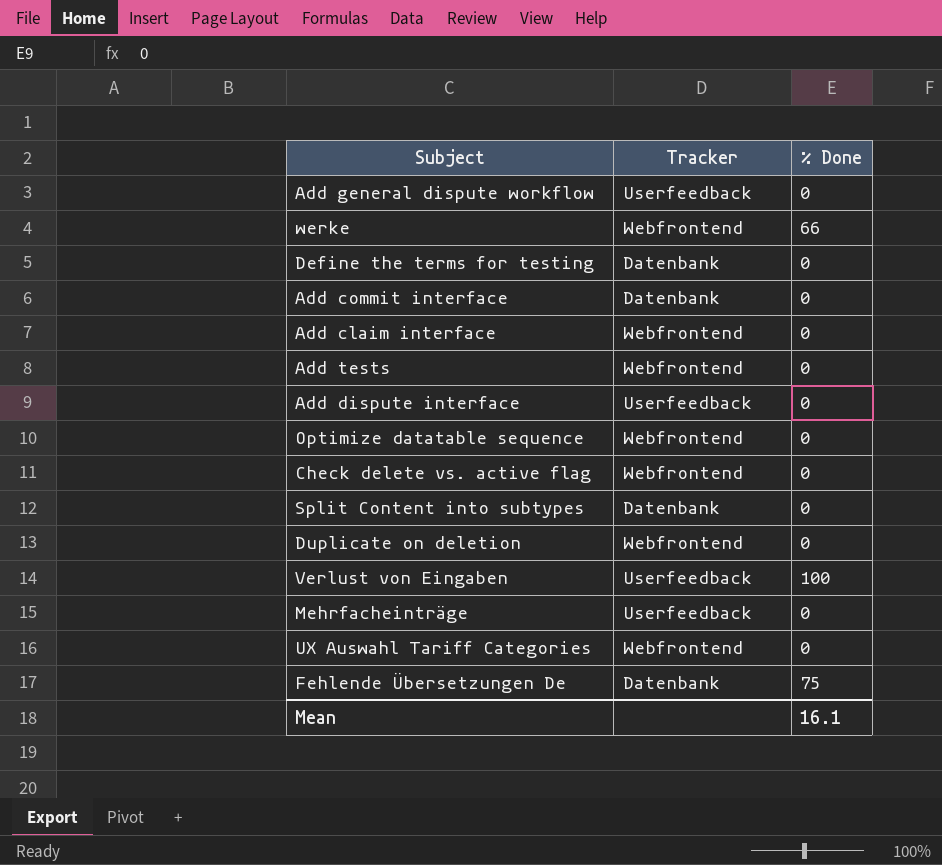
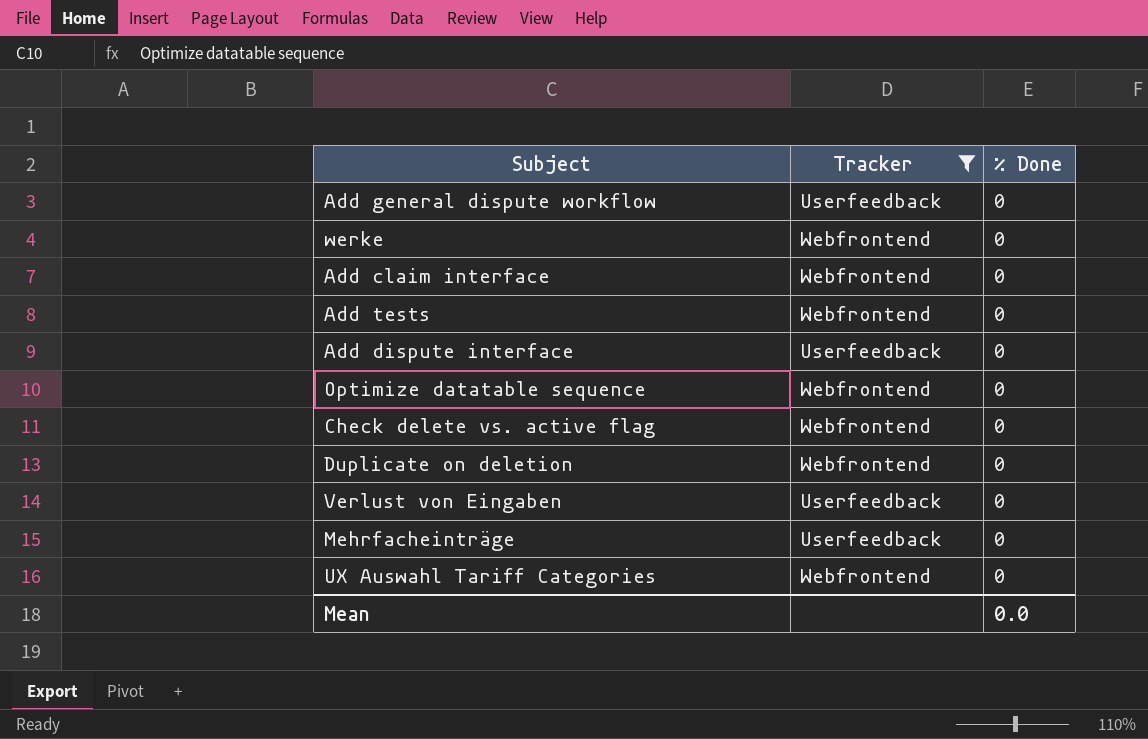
filter: none -> Tracker != Datenbank
werke | % Done: 66 -> 0
Verlust von Eingaben | % Done: 100 -> 0
Mean | % Done: 16.1 -> 0.0

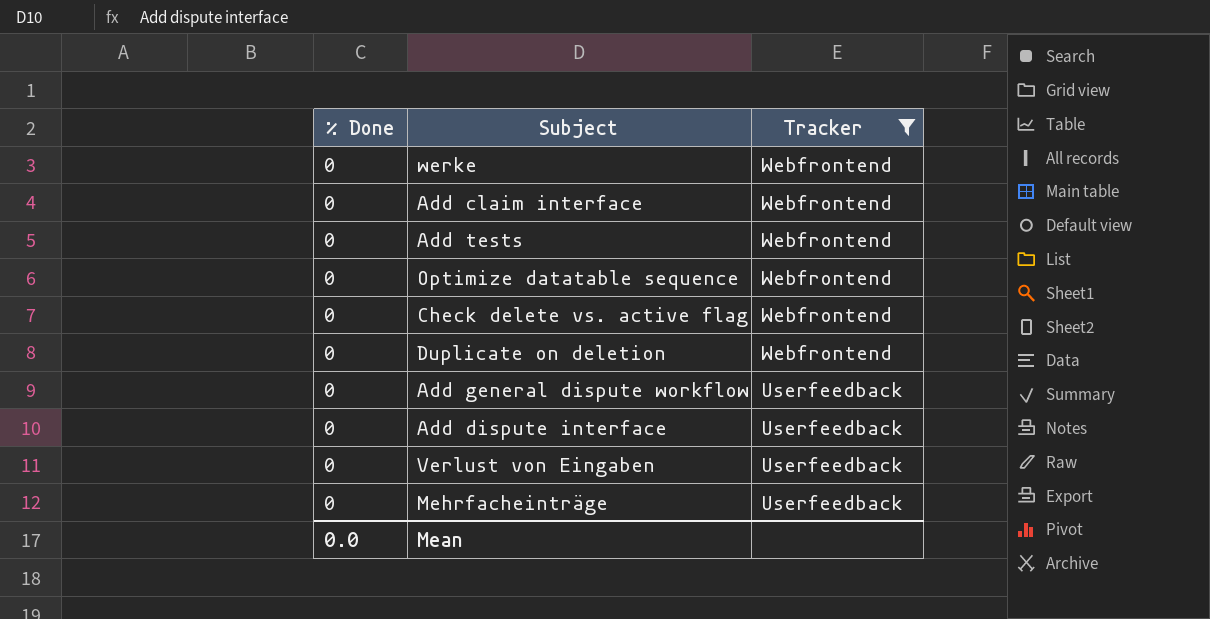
row order: none -> Tracker descending
column % Done | position: 3 -> 1
row UX Auswahl Tariff Categories: Webfrontend | 0 -> none

